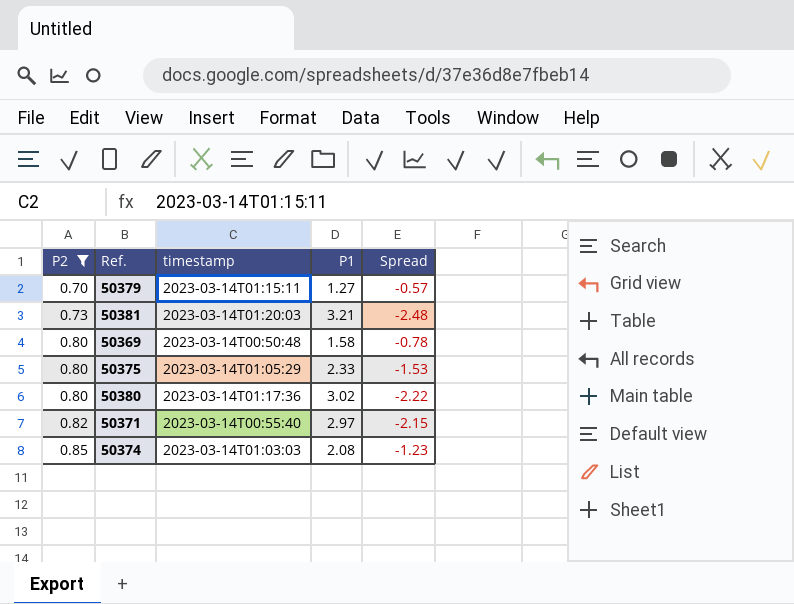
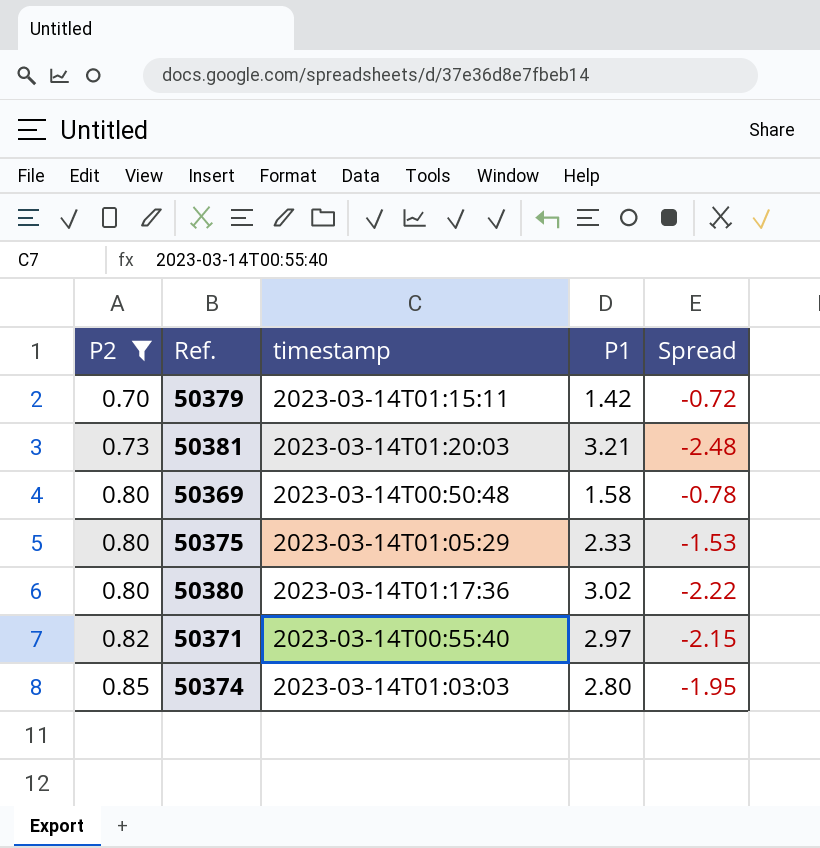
50379 | P1: 1.27 -> 1.42
50379 | Spread: -0.57 -> -0.72
50374 | P1: 2.08 -> 2.80
50374 | Spread: -1.23 -> -1.95

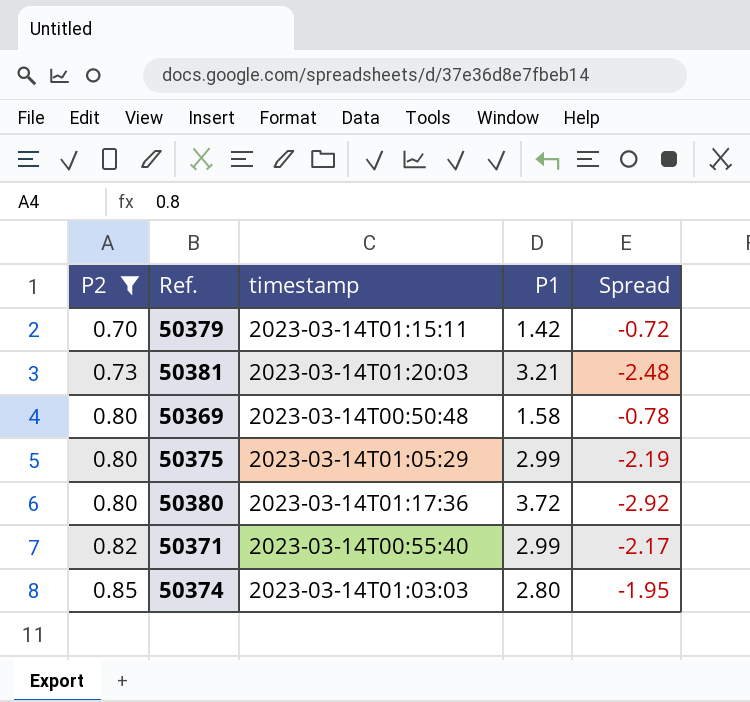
50375 | P1: 2.33 -> 2.99
50375 | Spread: -1.53 -> -2.19
50380 | P1: 3.02 -> 3.72
50380 | Spread: -2.22 -> -2.92
50371 | P1: 2.97 -> 2.99
50371 | Spread: -2.15 -> -2.17

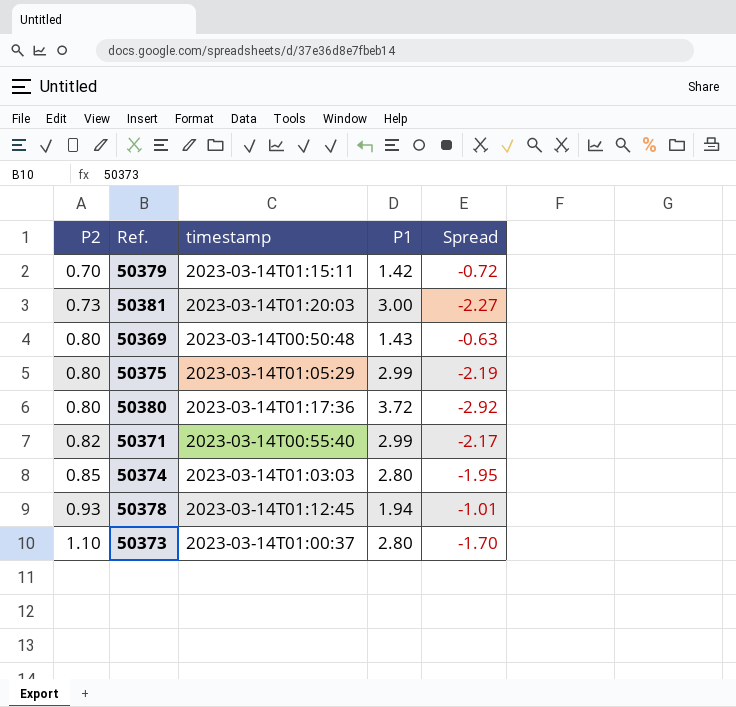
filter: P2 <= 0.85 -> none
50381 | P1: 3.21 -> 3.00
50381 | Spread: -2.48 -> -2.27
50369 | P1: 1.58 -> 1.43
50369 | Spread: -0.78 -> -0.63

